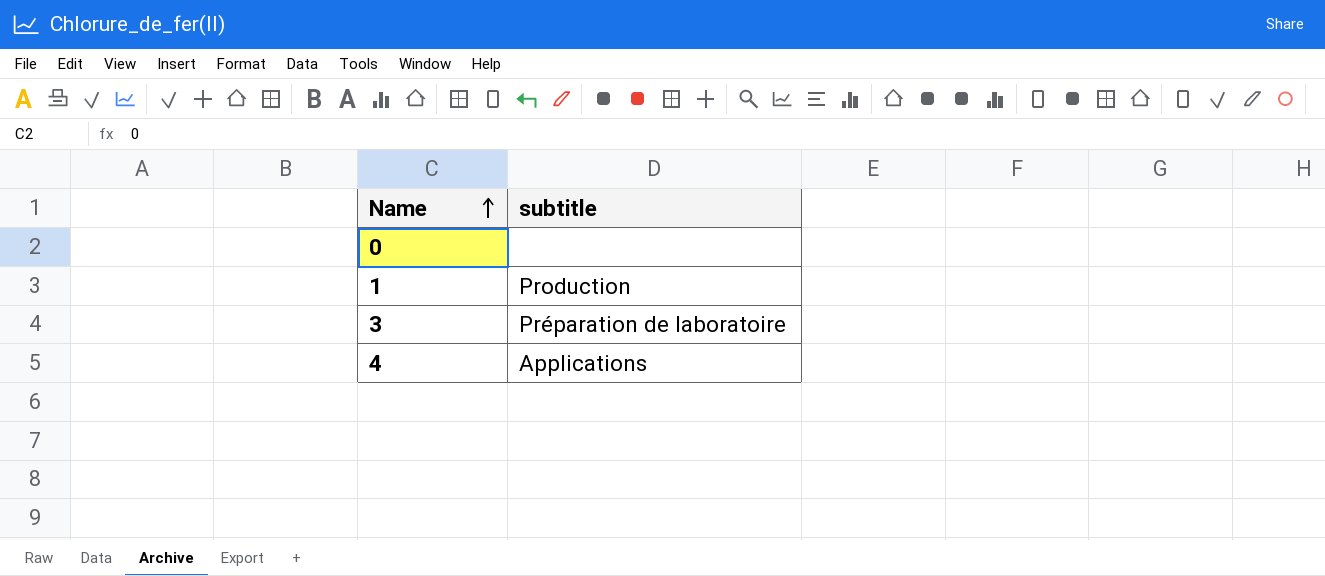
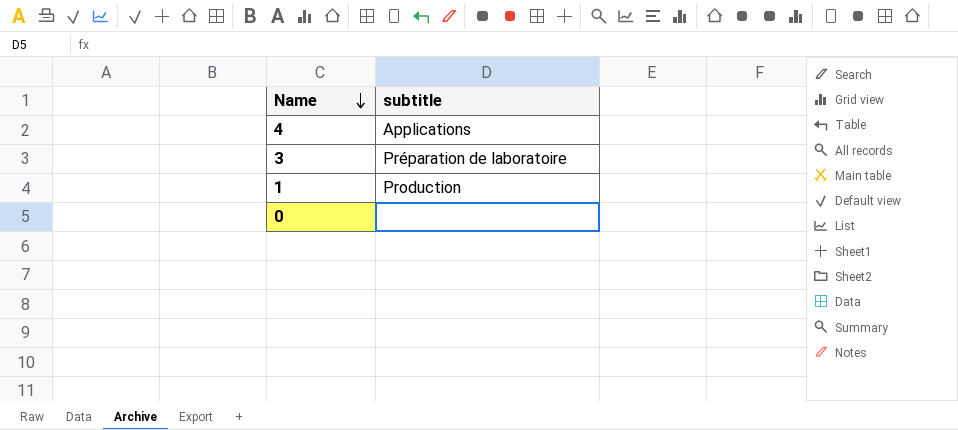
row order: Name ascending -> Name descending

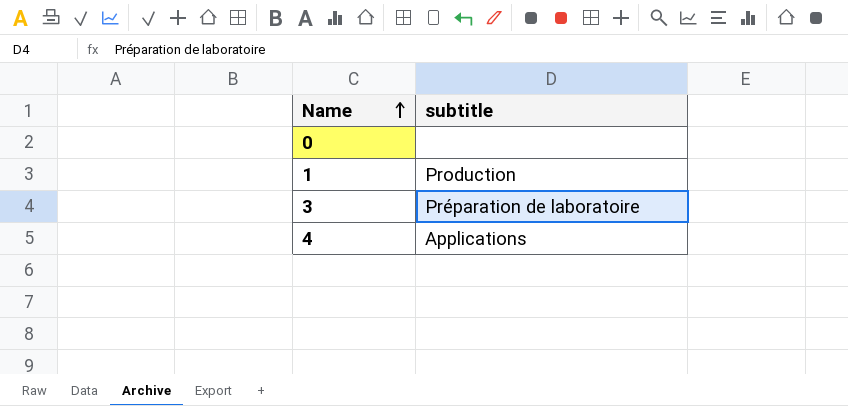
row order: Name descending -> Name ascending

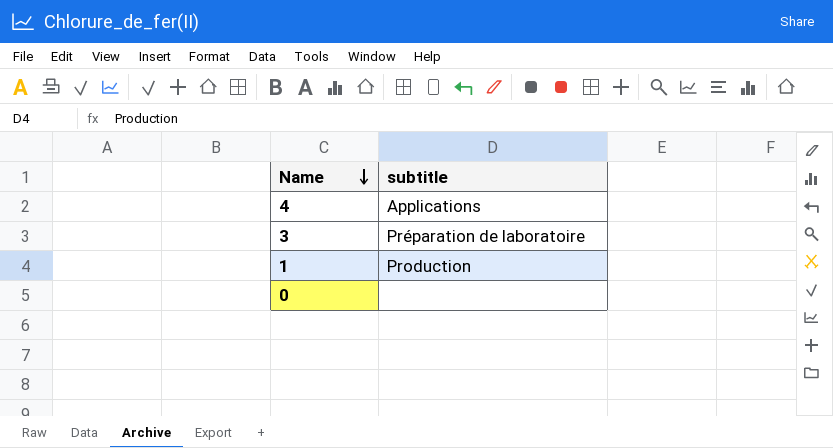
row order: Name ascending -> Name descending

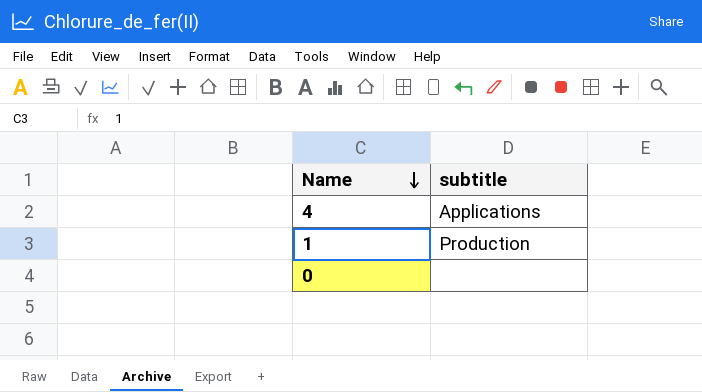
row 3: Préparation de laboratoire -> none

